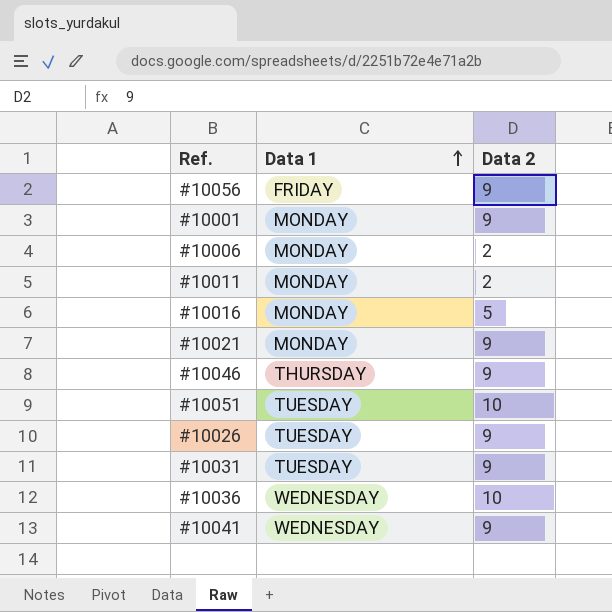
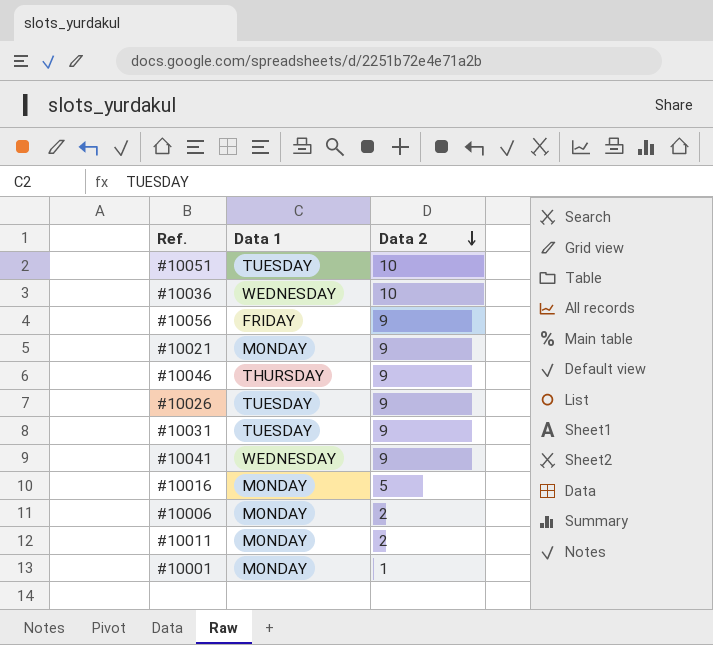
row order: Data 1 ascending -> Data 2 descending
#10001 | Data 2: 9 -> 1

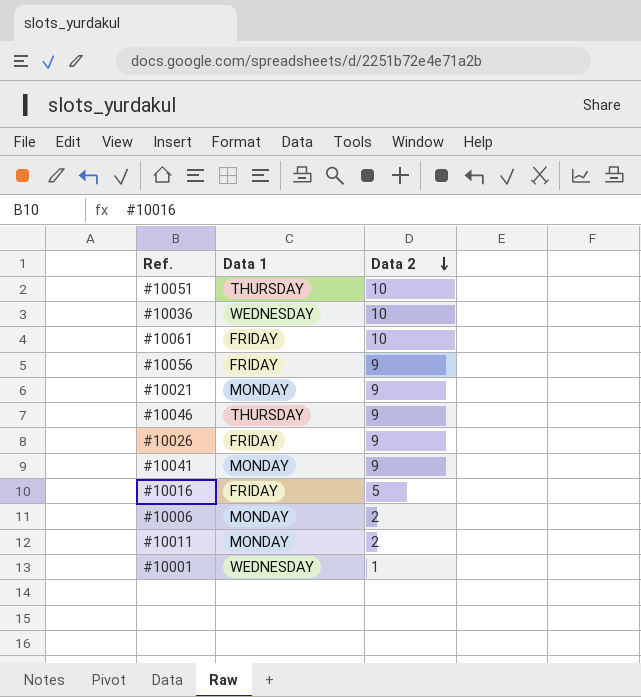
row #10031: TUESDAY | 9 -> none
#10051 | Data 1: TUESDAY -> THURSDAY
row #10061: none -> FRIDAY | 10
#10026 | Data 1: TUESDAY -> FRIDAY
#10041 | Data 1: WEDNESDAY -> MONDAY
#10016 | Data 1: MONDAY -> FRIDAY
#10001 | Data 1: MONDAY -> WEDNESDAY

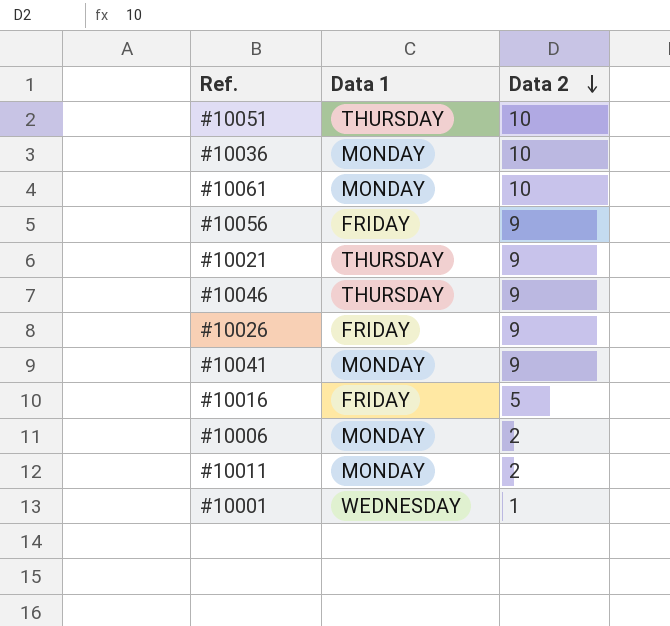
#10036 | Data 1: WEDNESDAY -> MONDAY
#10061 | Data 1: FRIDAY -> MONDAY
#10021 | Data 1: MONDAY -> THURSDAY

